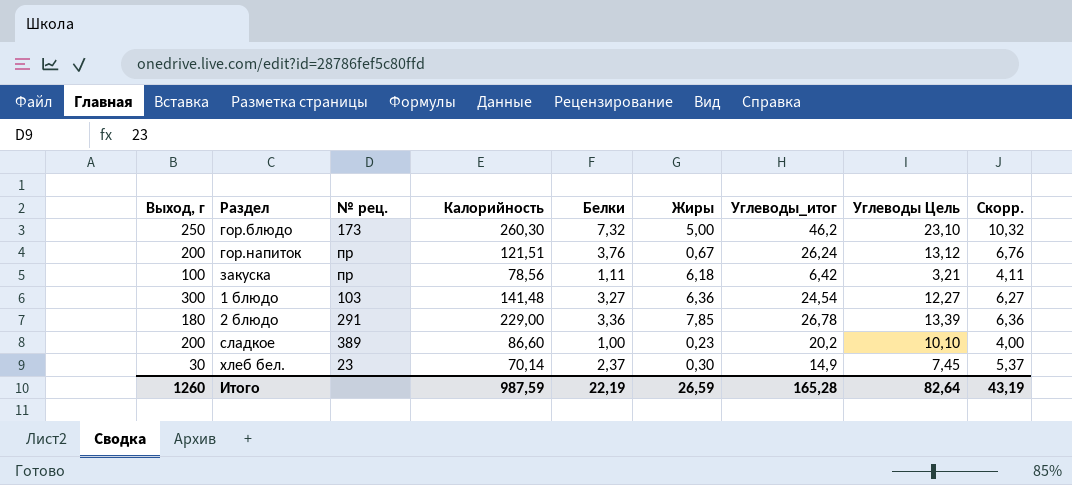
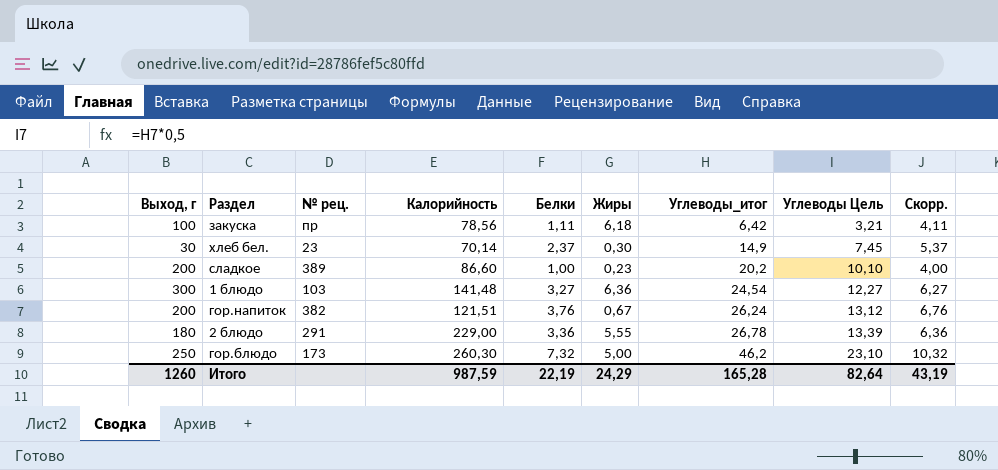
row order: none -> Углеводы_итог ascending
гор.напиток | № рец.: пр -> 382
2 блюдо | Жиры: 7,85 -> 5,55
Итого | Жиры: 26,59 -> 24,29

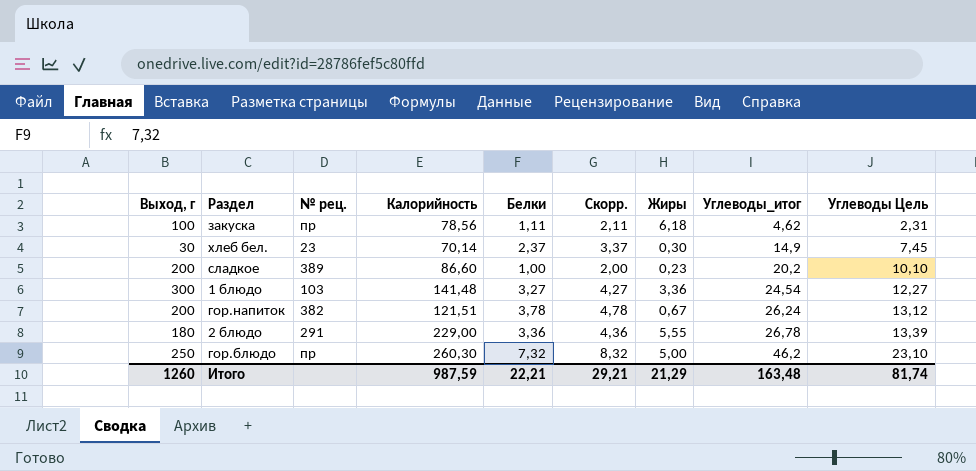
column Скорр. | formula: [Белки] + 3 -> [Белки] + 1
column Скорр. | position: 9 -> 6
закуска | Углеводы_итог: 6,42 -> 4,62
закуска | Углеводы Цель: 3,21 -> 2,31
1 блюдо | Жиры: 6,36 -> 3,36
гор.напиток | Белки: 3,76 -> 3,78
гор.блюдо | № рец.: 173 -> пр
Итого | Белки: 22,19 -> 22,21
Итого | Скорр.: 43,19 -> 29,21
Итого | Жиры: 24,29 -> 21,29
Итого | Углеводы_итог: 165,28 -> 163,48
Итого | Углеводы Цель: 82,64 -> 81,74

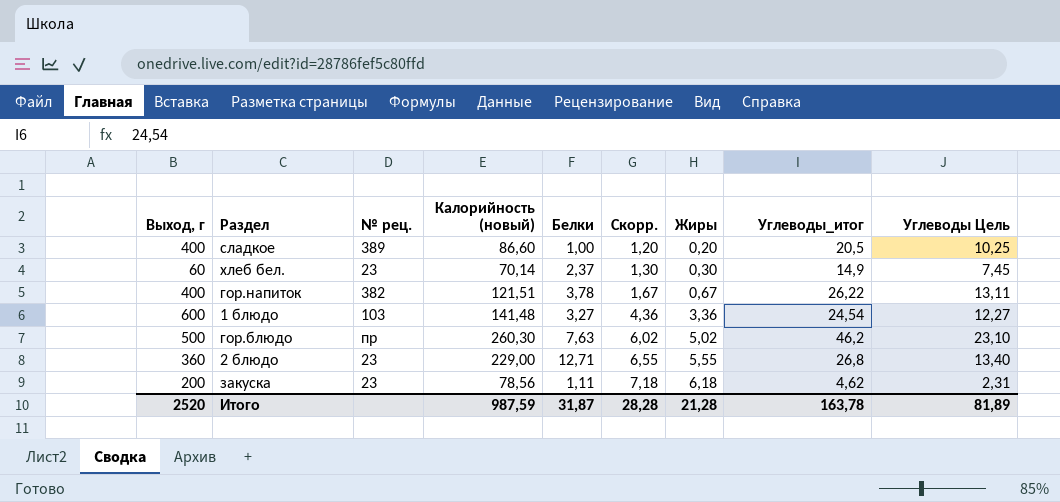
row order: Углеводы_итог ascending -> Скорр. ascending
column name: Калорийность -> Калорийность (новый)
column Скорр. | formula: [Белки] + 1 -> [Жиры] + 1
сладкое | Выход, г: 200 -> 400
сладкое | Жиры: 0,23 -> 0,20
сладкое | Углеводы_итог: 20,2 -> 20,5
сладкое | Углеводы Цель: 10,10 -> 10,25
хлеб бел. | Выход, г: 30 -> 60
гор.напиток | Выход, г: 200 -> 400
гор.напиток | Углеводы_итог: 26,24 -> 26,22
гор.напиток | Углеводы Цель: 13,12 -> 13,11
1 блюдо | Выход, г: 300 -> 600
гор.блюдо | Выход, г: 250 -> 500
гор.блюдо | Белки: 7,32 -> 7,63
гор.блюдо | Жиры: 5,00 -> 5,02
2 блюдо | Выход, г: 180 -> 360
2 блюдо | № рец.: 291 -> 23
2 блюдо | Белки: 3,36 -> 12,71
2 блюдо | Углеводы_итог: 26,78 -> 26,8
2 блюдо | Углеводы Цель: 13,39 -> 13,40
закуска | Выход, г: 100 -> 200
закуска | № рец.: пр -> 23
Итого | Выход, г: 1260 -> 2520
Итого | Белки: 22,21 -> 31,87
Итого | Скорр.: 29,21 -> 28,28
Итого | Жиры: 21,29 -> 21,28
Итого | Углеводы_итог: 163,48 -> 163,78
Итого | Углеводы Цель: 81,74 -> 81,89

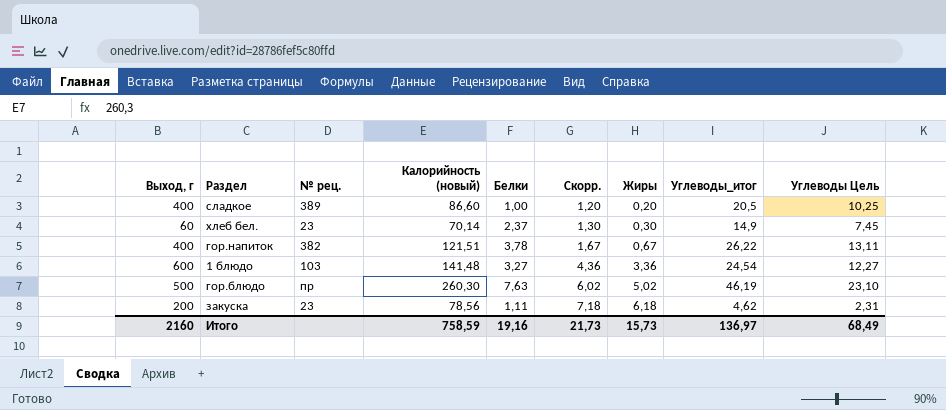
row 2 блюдо: 360 | 23 | 229,00 | 12,71 | 6,55 | 5,55 | 26,8 | 13,40 -> none
гор.блюдо | Углеводы_итог: 46,2 -> 46,19
Итого | Выход, г: 2520 -> 2160
Итого | Калорийность (новый): 987,59 -> 758,59
Итого | Белки: 31,87 -> 19,16
Итого | Скорр.: 28,28 -> 21,73
Итого | Жиры: 21,28 -> 15,73
Итого | Углеводы_итог: 163,78 -> 136,97
Итого | Углеводы Цель: 81,89 -> 68,49

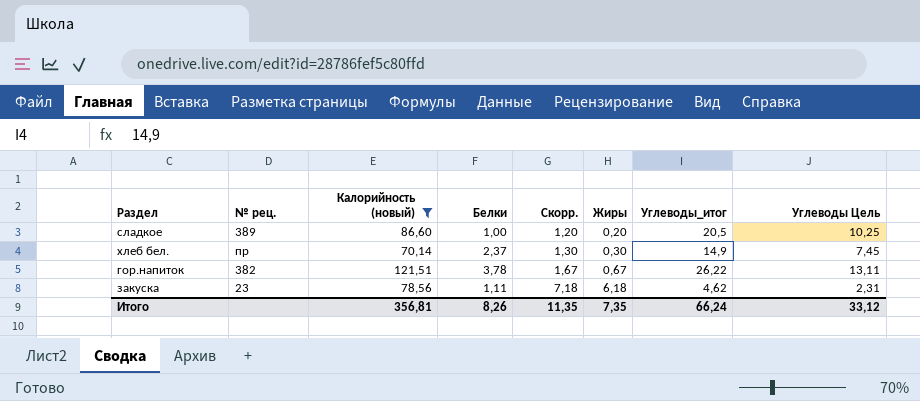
filter: none -> Калорийность (новый) <= 121,51
column Выход, г | position: 1 -> none
хлеб бел. | № рец.: 23 -> пр
Итого | Калорийность (новый): 758,59 -> 356,81
Итого | Белки: 19,16 -> 8,26
Итого | Скорр.: 21,73 -> 11,35
Итого | Жиры: 15,73 -> 7,35
Итого | Углеводы_итог: 136,97 -> 66,24
Итого | Углеводы Цель: 68,49 -> 33,12

